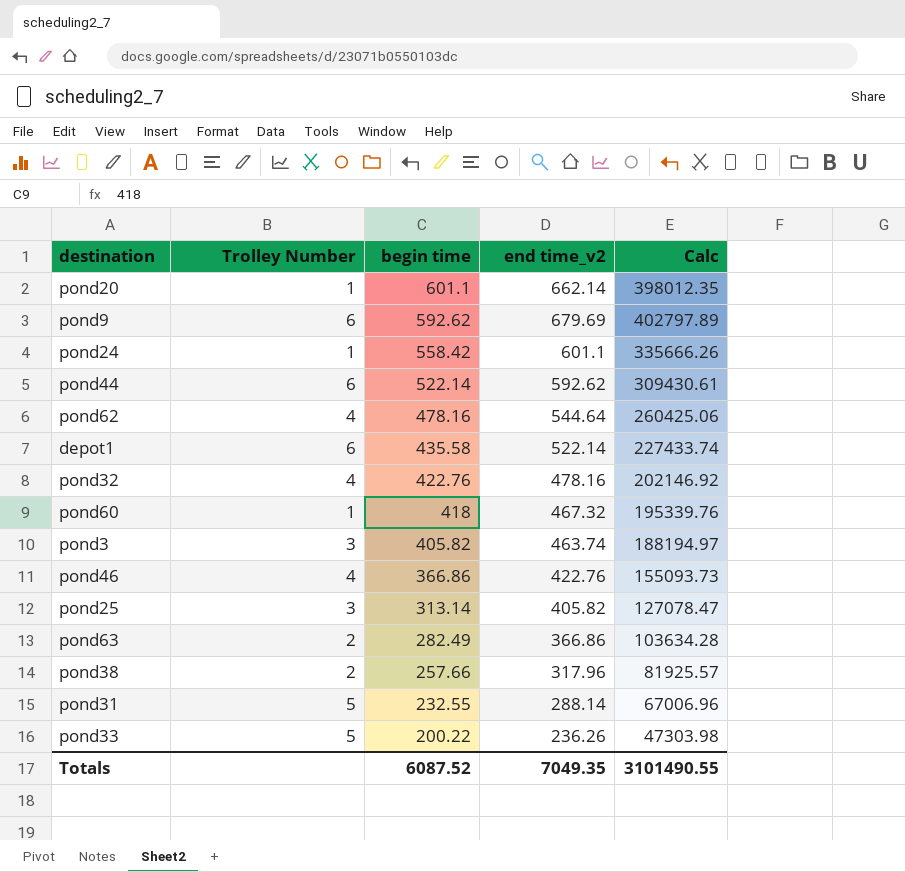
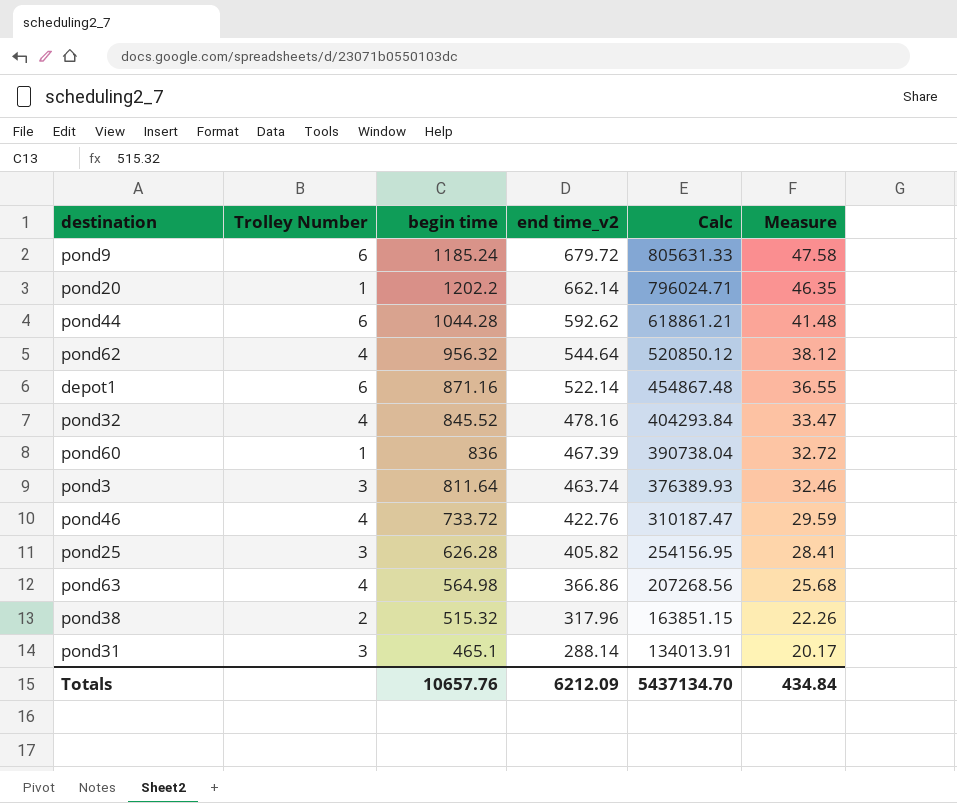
row order: begin time descending -> end time_v2 descending
column Measure | formula: none -> [end time_v2] * 0.07
row pond24: 1 | 558.42 | 601.1 | 335666.26 -> none
row pond33: 5 | 200.22 | 236.26 | 47303.98 -> none
pond9 | begin time: 592.62 -> 1185.24
pond9 | end time_v2: 679.69 -> 679.72
pond9 | Calc: 402797.89 -> 805631.33
pond20 | begin time: 601.1 -> 1202.2
pond20 | Calc: 398012.35 -> 796024.71
pond44 | begin time: 522.14 -> 1044.28
pond44 | Calc: 309430.61 -> 618861.21
pond62 | begin time: 478.16 -> 956.32
pond62 | Calc: 260425.06 -> 520850.12
depot1 | begin time: 435.58 -> 871.16
depot1 | Calc: 227433.74 -> 454867.48
pond32 | begin time: 422.76 -> 845.52
pond32 | Calc: 202146.92 -> 404293.84
pond60 | begin time: 418 -> 836
pond60 | end time_v2: 467.32 -> 467.39
pond60 | Calc: 195339.76 -> 390738.04
pond3 | begin time: 405.82 -> 811.64
pond3 | Calc: 188194.97 -> 376389.93
pond46 | begin time: 366.86 -> 733.72
pond46 | Calc: 155093.73 -> 310187.47
pond25 | begin time: 313.14 -> 626.28
pond25 | Calc: 127078.47 -> 254156.95
pond63 | Trolley Number: 2 -> 4
pond63 | begin time: 282.49 -> 564.98
pond63 | Calc: 103634.28 -> 207268.56
pond38 | begin time: 257.66 -> 515.32
pond38 | Calc: 81925.57 -> 163851.15
pond31 | Trolley Number: 5 -> 3
pond31 | begin time: 232.55 -> 465.1
pond31 | Calc: 67006.96 -> 134013.91
Totals | begin time: 6087.52 -> 10657.76
Totals | end time_v2: 7049.35 -> 6212.09
Totals | Calc: 3101490.55 -> 5437134.70

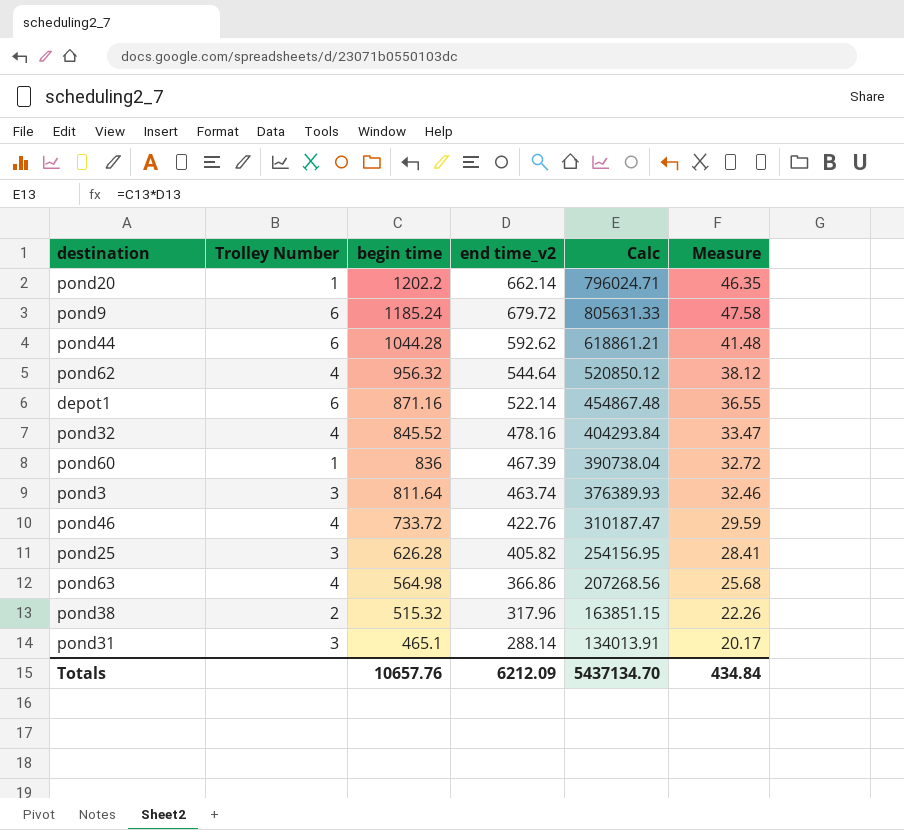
row order: end time_v2 descending -> begin time descending

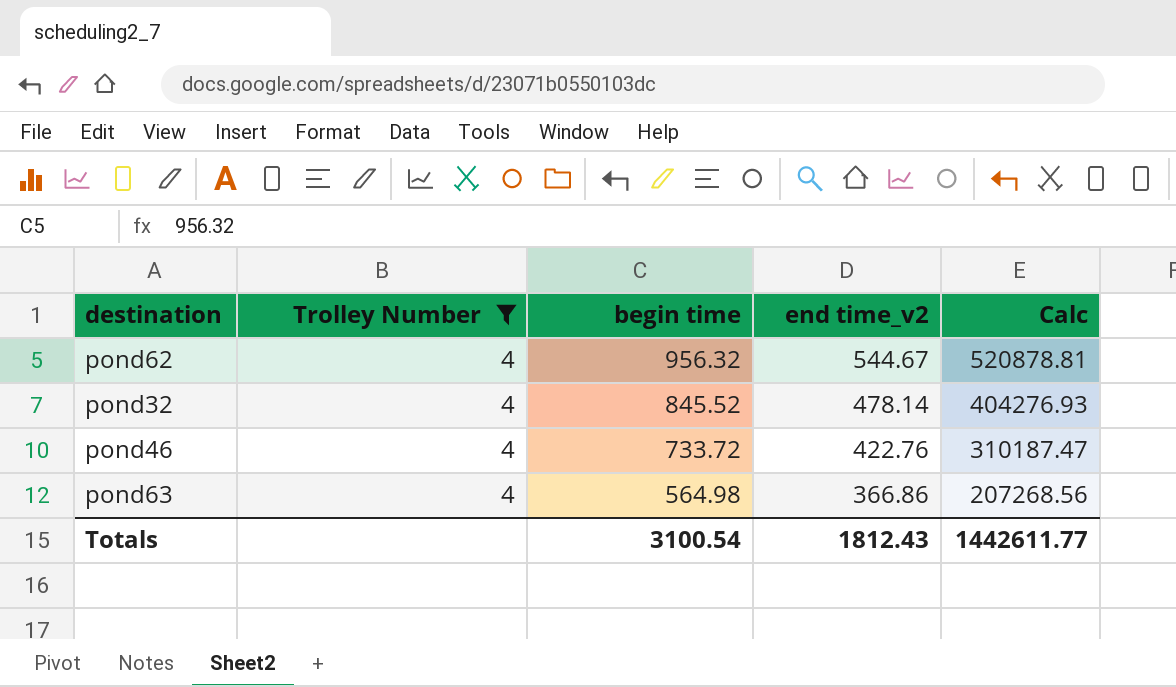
filter: none -> Trolley Number = 4
column Measure | formula: [end time_v2] * 0.07 -> none
pond62 | end time_v2: 544.64 -> 544.67
pond62 | Calc: 520850.12 -> 520878.81
pond32 | end time_v2: 478.16 -> 478.14
pond32 | Calc: 404293.84 -> 404276.93
Totals | begin time: 10657.76 -> 3100.54
Totals | end time_v2: 6212.09 -> 1812.43
Totals | Calc: 5437134.70 -> 1442611.77

